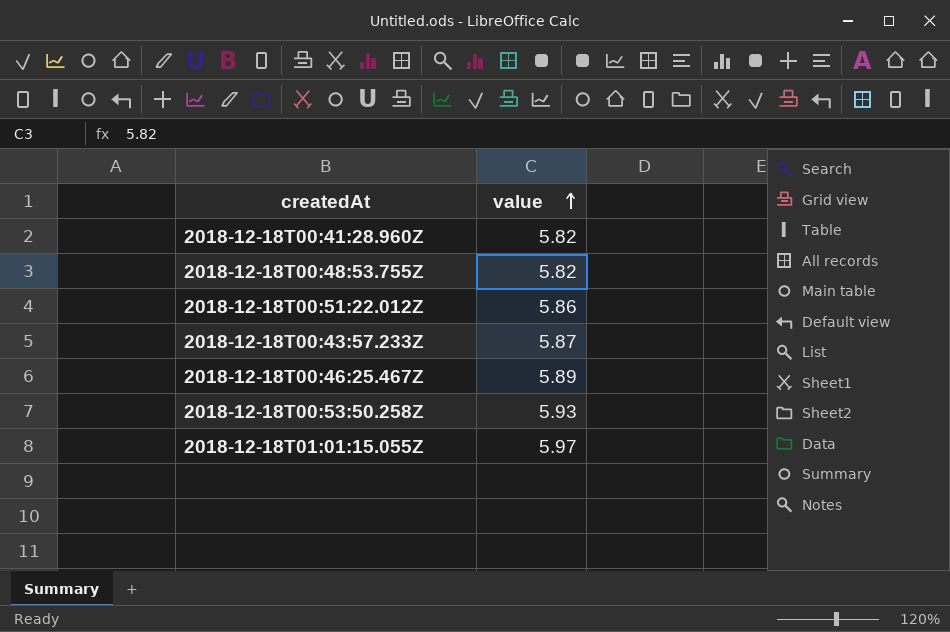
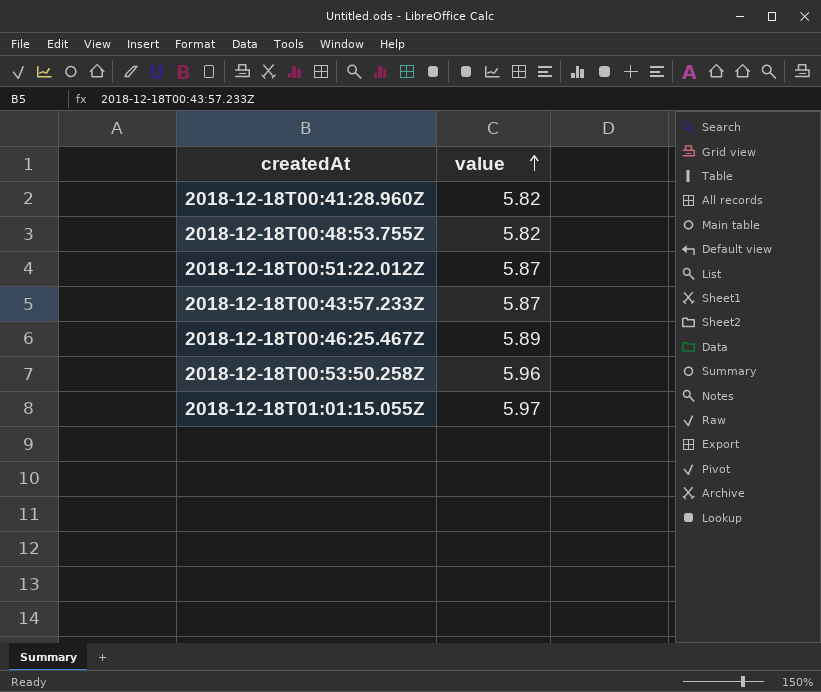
2018-12-18T00:51:22.012Z | value: 5.86 -> 5.87
2018-12-18T00:53:50.258Z | value: 5.93 -> 5.96

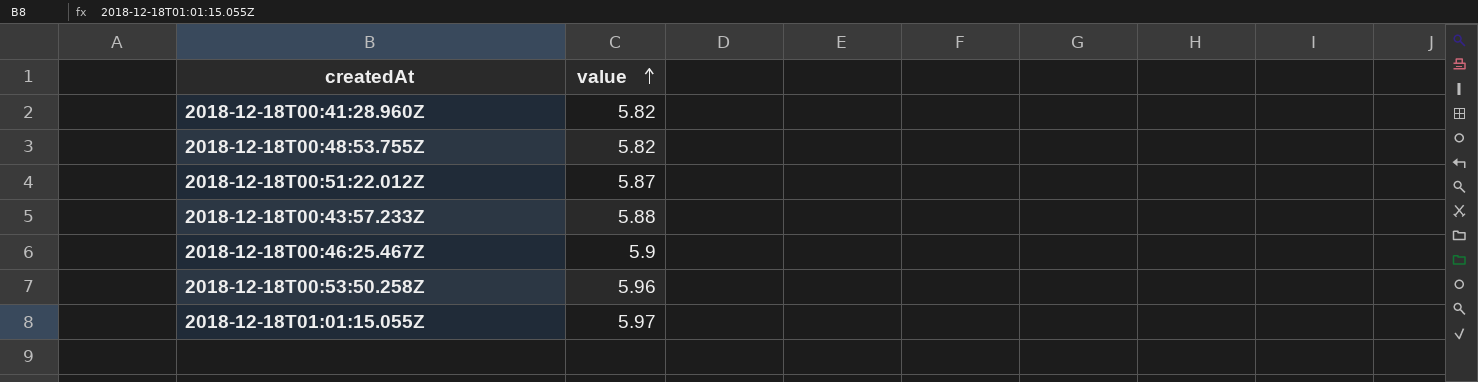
2018-12-18T00:43:57.233Z | value: 5.87 -> 5.88
2018-12-18T00:46:25.467Z | value: 5.89 -> 5.9

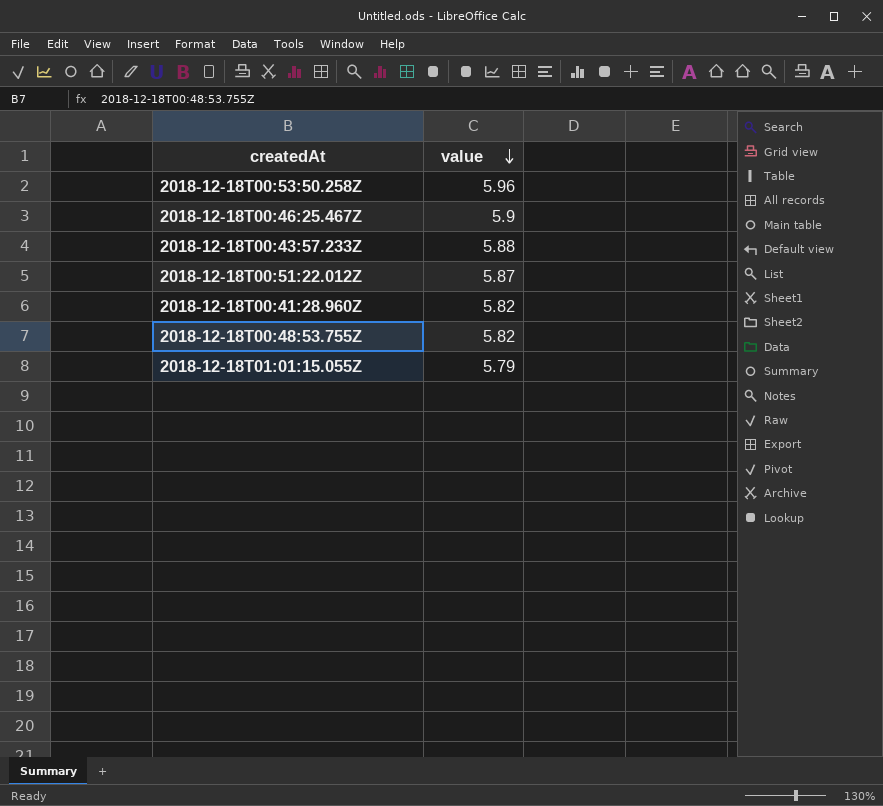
row order: value ascending -> value descending
2018-12-18T01:01:15.055Z | value: 5.97 -> 5.79

